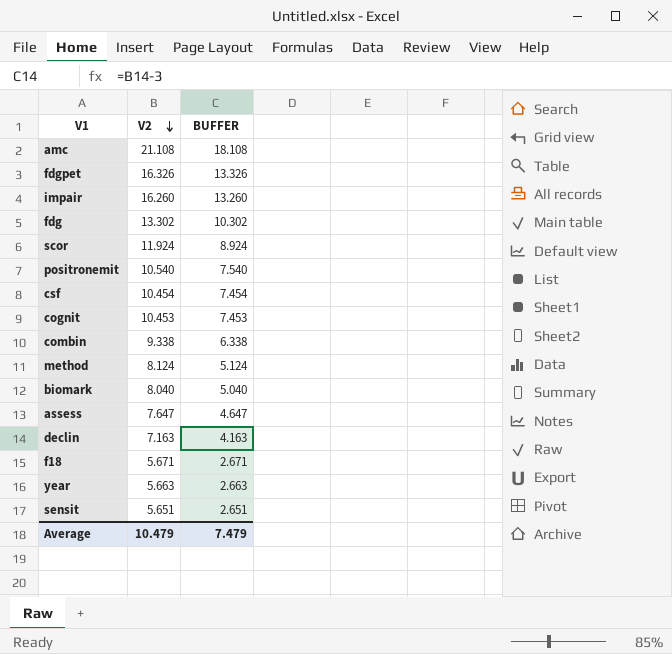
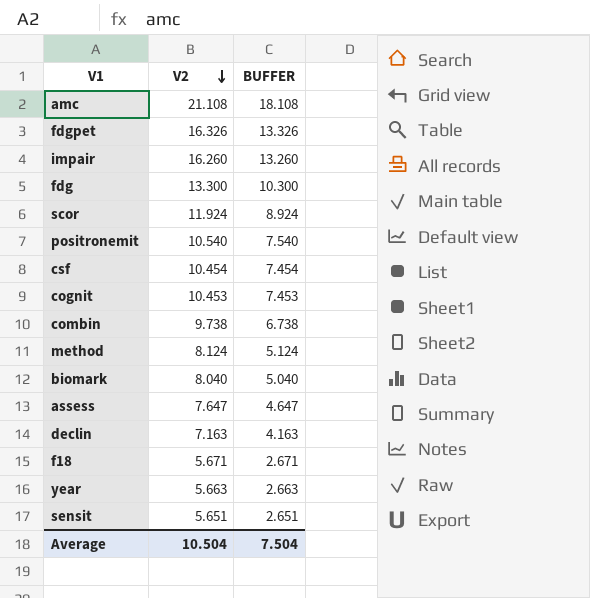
fdg | V2: 13.302 -> 13.300
fdg | BUFFER: 10.302 -> 10.300
combin | V2: 9.338 -> 9.738
combin | BUFFER: 6.338 -> 6.738
Average | V2: 10.479 -> 10.504
Average | BUFFER: 7.479 -> 7.504

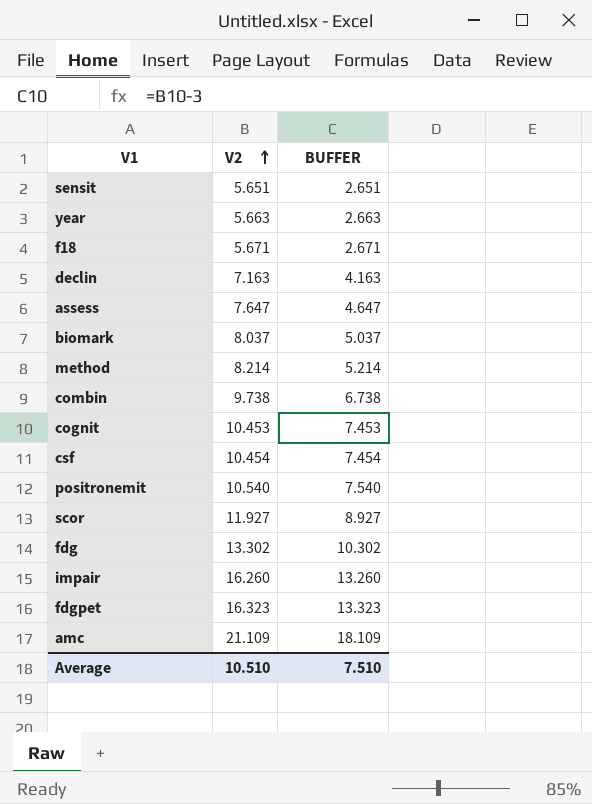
row order: V2 descending -> V2 ascending
biomark | V2: 8.040 -> 8.037
biomark | BUFFER: 5.040 -> 5.037
method | V2: 8.124 -> 8.214
method | BUFFER: 5.124 -> 5.214
scor | V2: 11.924 -> 11.927
scor | BUFFER: 8.924 -> 8.927
fdg | V2: 13.300 -> 13.302
fdg | BUFFER: 10.300 -> 10.302
fdgpet | V2: 16.326 -> 16.323
fdgpet | BUFFER: 13.326 -> 13.323
amc | V2: 21.108 -> 21.109
amc | BUFFER: 18.108 -> 18.109
Average | V2: 10.504 -> 10.510
Average | BUFFER: 7.504 -> 7.510

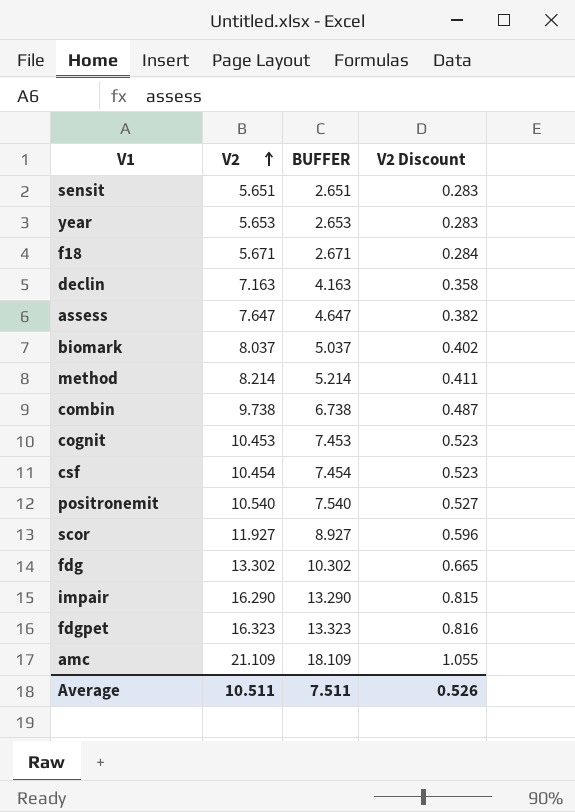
column V2 Discount | formula: none -> [V2] * 0.05
year | V2: 5.663 -> 5.653
year | BUFFER: 2.663 -> 2.653
impair | V2: 16.260 -> 16.290
impair | BUFFER: 13.260 -> 13.290
Average | V2: 10.510 -> 10.511
Average | BUFFER: 7.510 -> 7.511

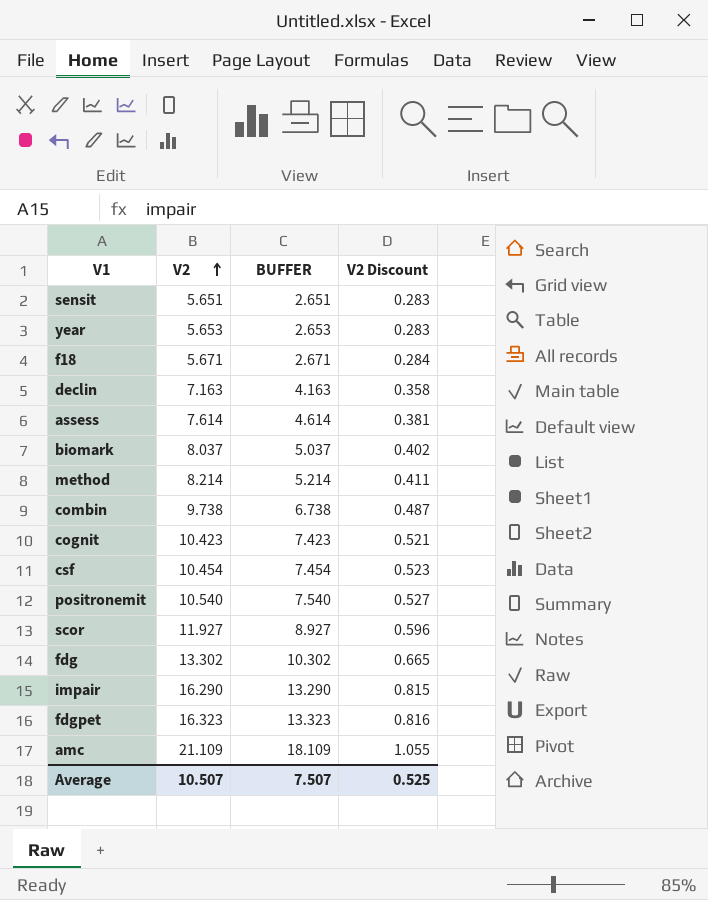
assess | V2: 7.647 -> 7.614
assess | BUFFER: 4.647 -> 4.614
assess | V2 Discount: 0.382 -> 0.381
cognit | V2: 10.453 -> 10.423
cognit | BUFFER: 7.453 -> 7.423
cognit | V2 Discount: 0.523 -> 0.521
Average | V2: 10.511 -> 10.507
Average | BUFFER: 7.511 -> 7.507
Average | V2 Discount: 0.526 -> 0.525

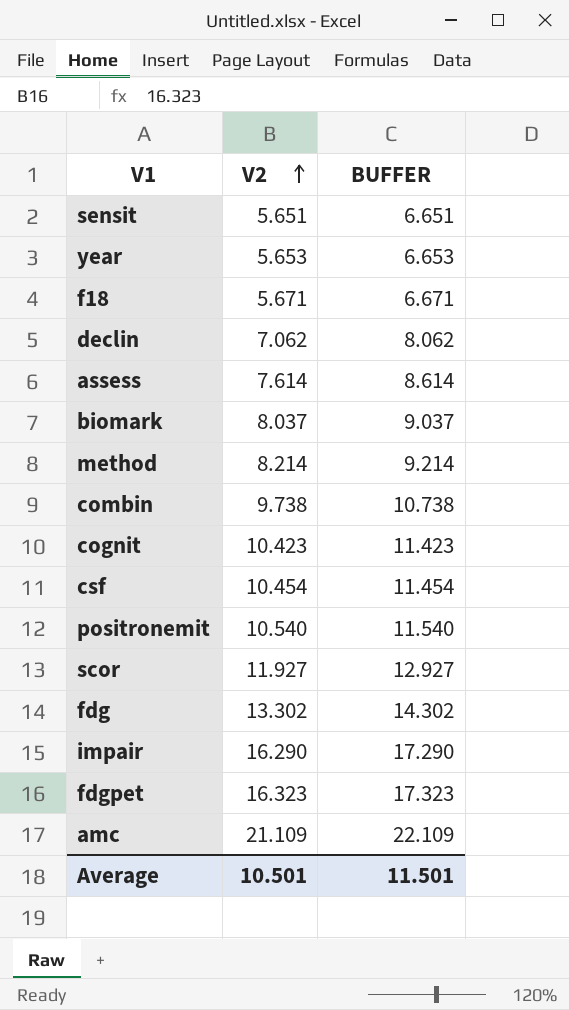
column V2 Discount | formula: [V2] * 0.05 -> none
column BUFFER | formula: [V2] - 3 -> [V2] + 1
declin | V2: 7.163 -> 7.062
Average | V2: 10.507 -> 10.501
Average | BUFFER: 7.507 -> 11.501

